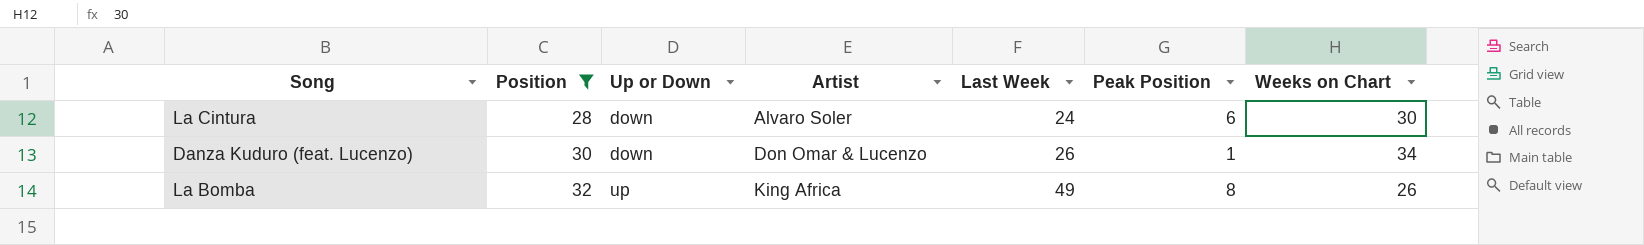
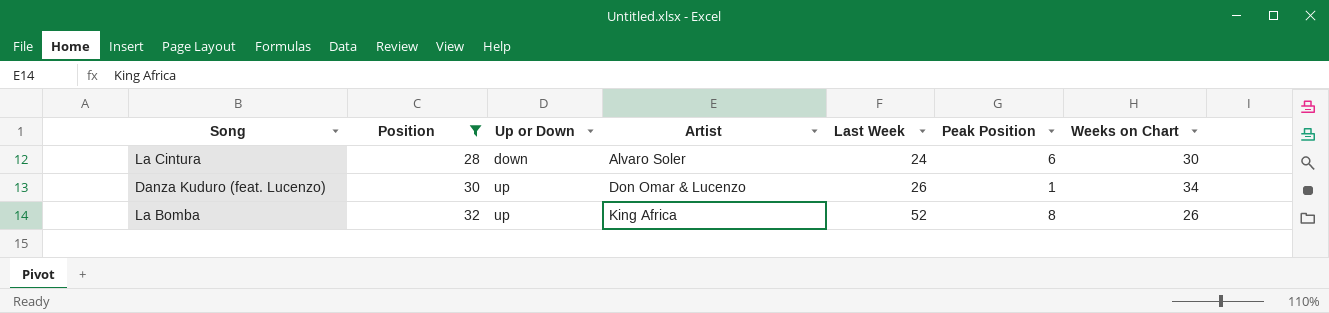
Danza Kuduro (feat. Lucenzo) | Up or Down: down -> up
La Bomba | Last Week: 49 -> 52

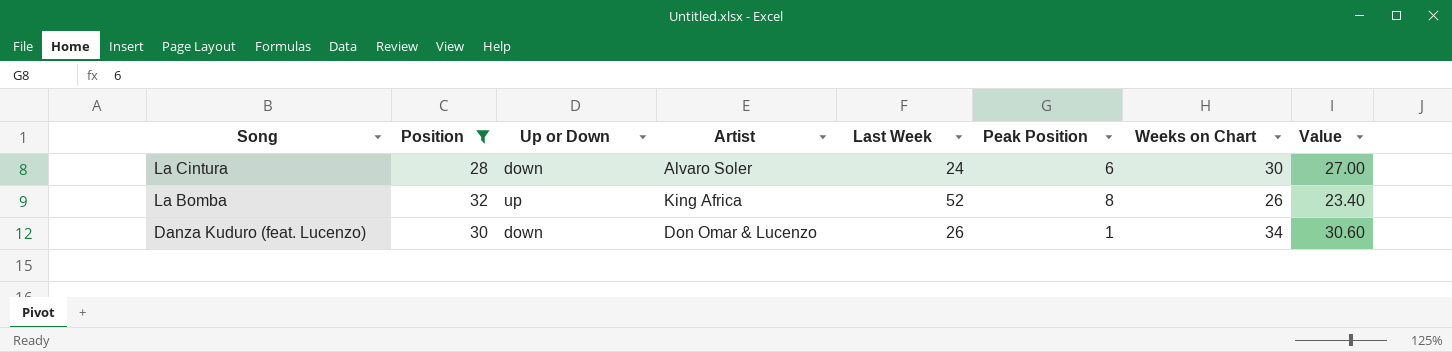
row order: Position ascending -> Song descending
column Value | formula: none -> [Weeks on Chart] * 0.9
Danza Kuduro (feat. Lucenzo) | Up or Down: up -> down

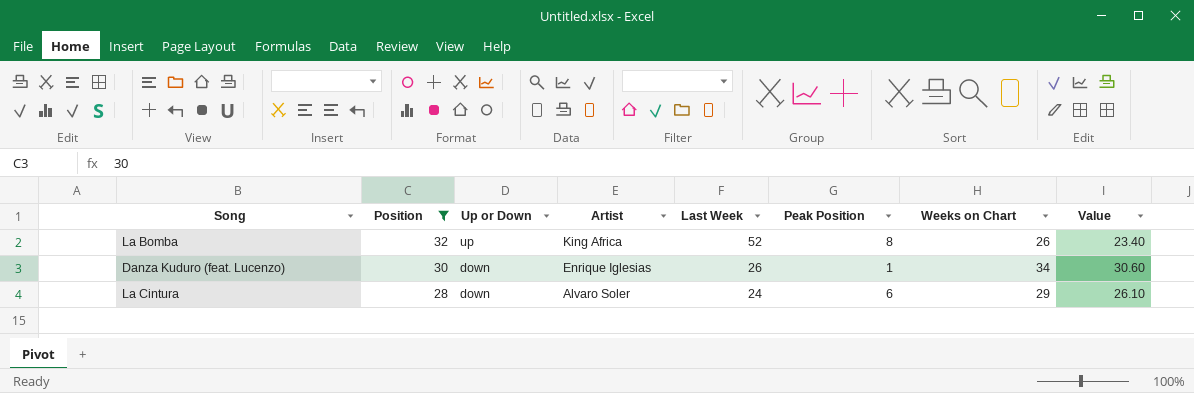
row order: Song descending -> Position descending
Danza Kuduro (feat. Lucenzo) | Artist: Don Omar & Lucenzo -> Enrique Iglesias
La Cintura | Weeks on Chart: 30 -> 29
La Cintura | Value: 27.00 -> 26.10

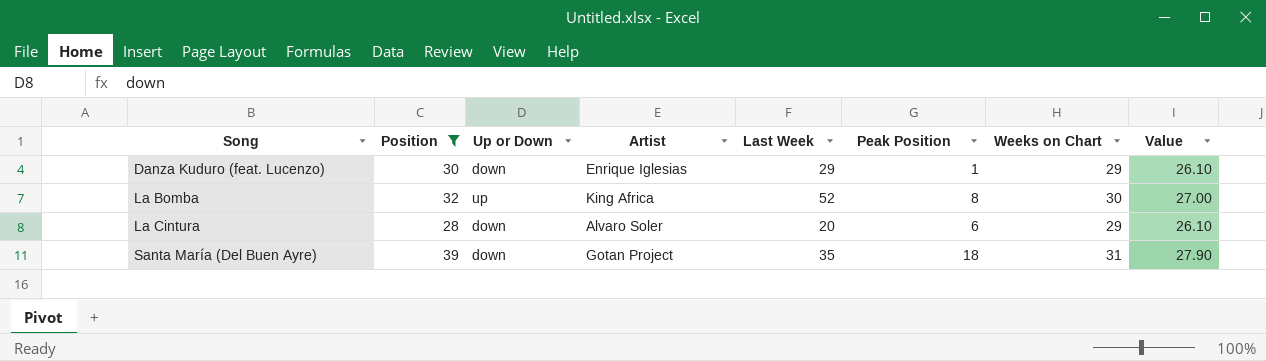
row order: Position descending -> Song ascending
Danza Kuduro (feat. Lucenzo) | Last Week: 26 -> 29
Danza Kuduro (feat. Lucenzo) | Weeks on Chart: 34 -> 29
Danza Kuduro (feat. Lucenzo) | Value: 30.60 -> 26.10
La Bomba | Weeks on Chart: 26 -> 30
La Bomba | Value: 23.40 -> 27.00
La Cintura | Last Week: 24 -> 20
row Santa María (Del Buen Ayre): none -> 39 | down | Gotan Project | 35 | 18 | 31 | 27.90

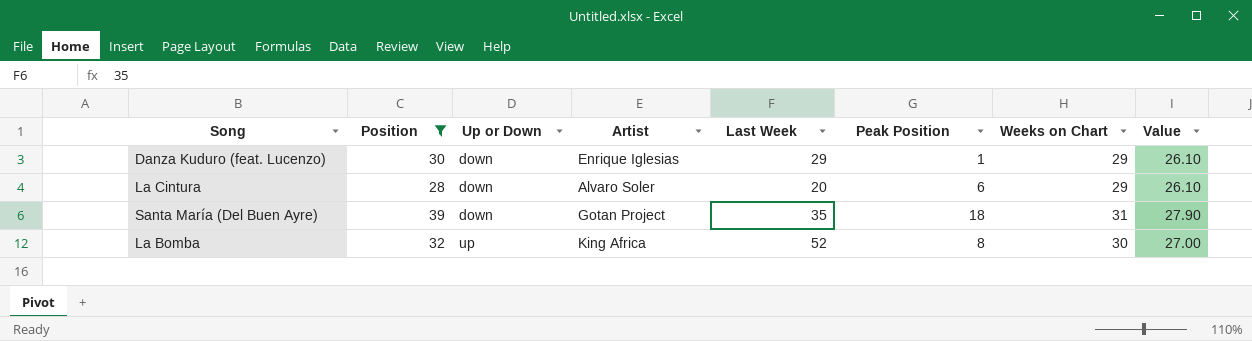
row order: Song ascending -> Up or Down ascending

